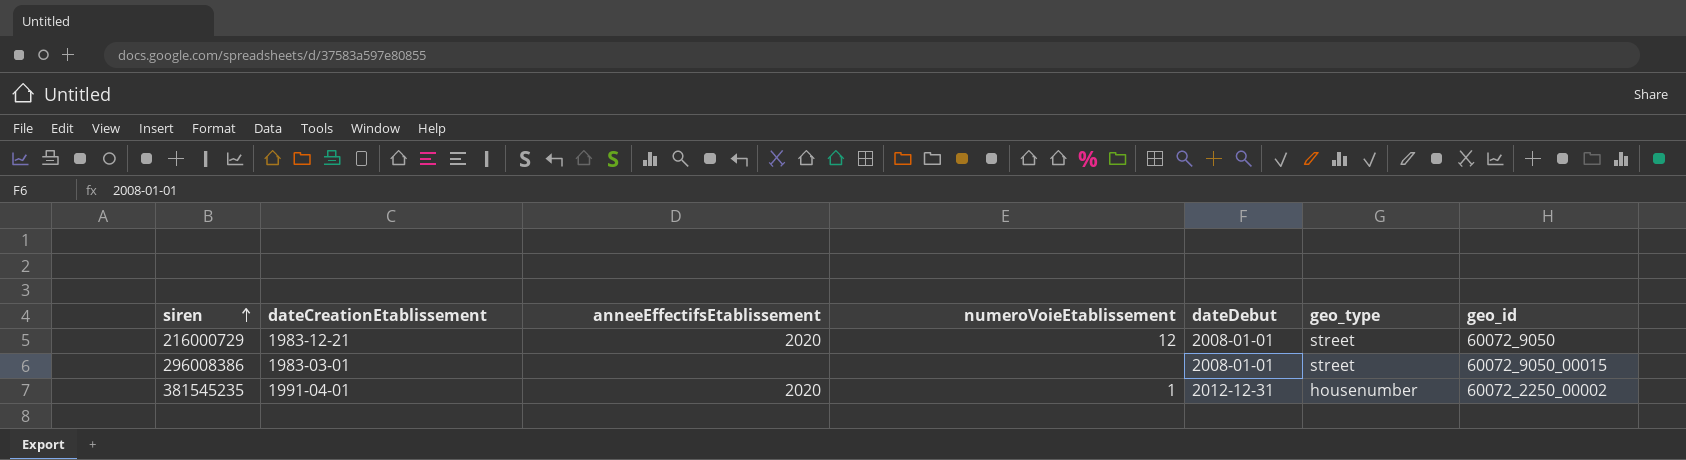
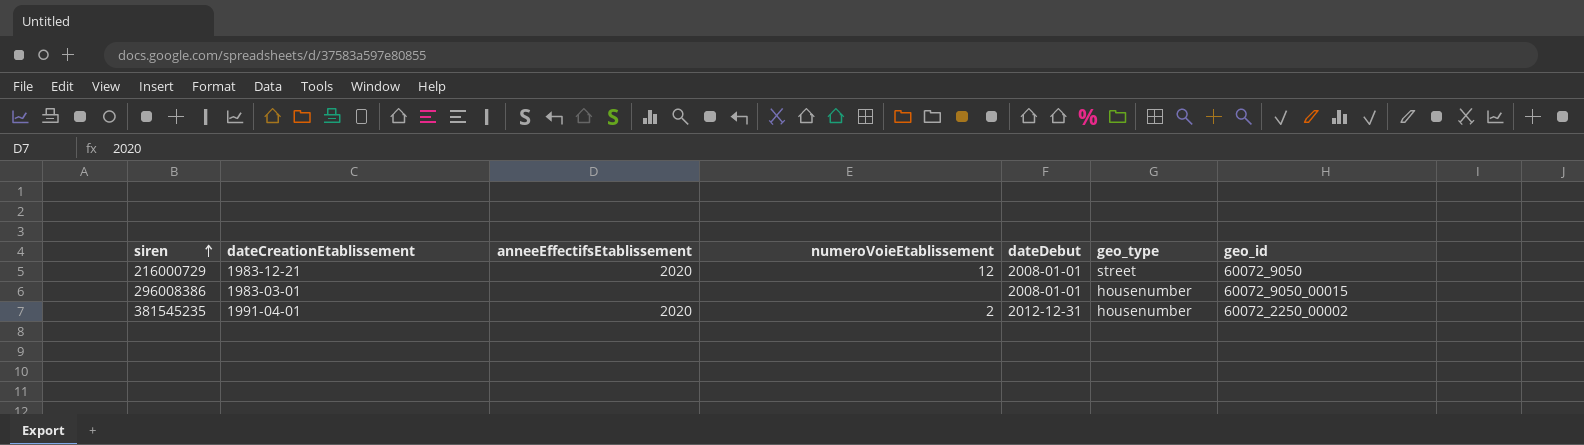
296008386 | geo_type: street -> housenumber
381545235 | numeroVoieEtablissement: 1 -> 2

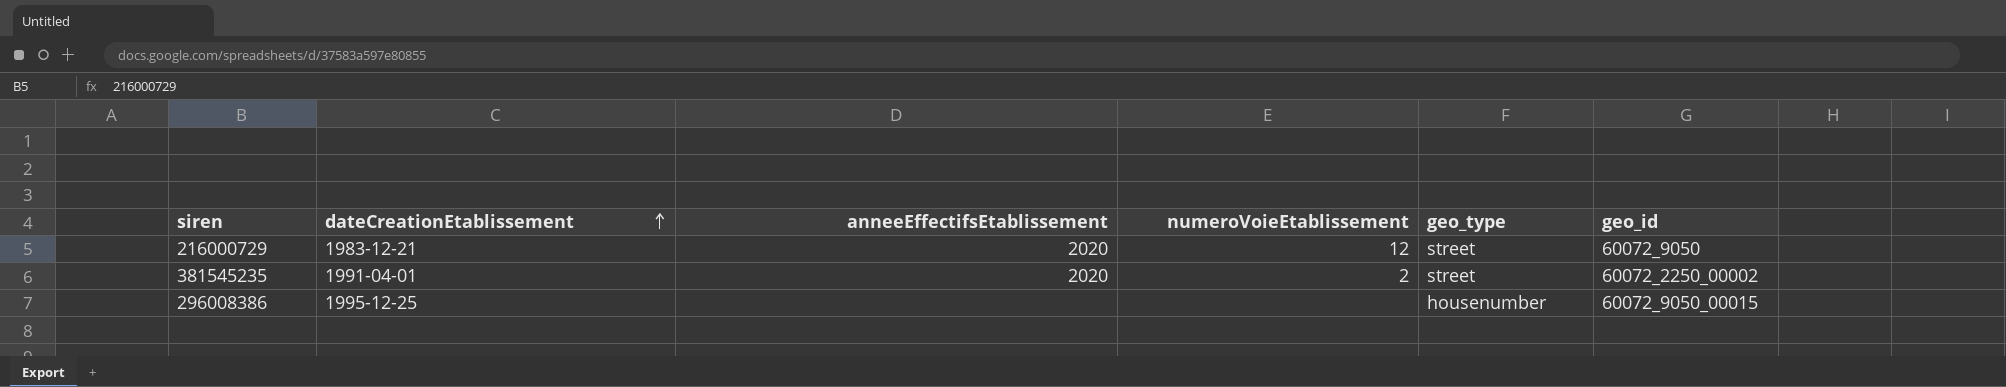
row order: siren ascending -> dateCreationEtablissement ascending
column dateDebut | position: 5 -> none
381545235 | geo_type: housenumber -> street
296008386 | dateCreationEtablissement: 1983-03-01 -> 1995-12-25

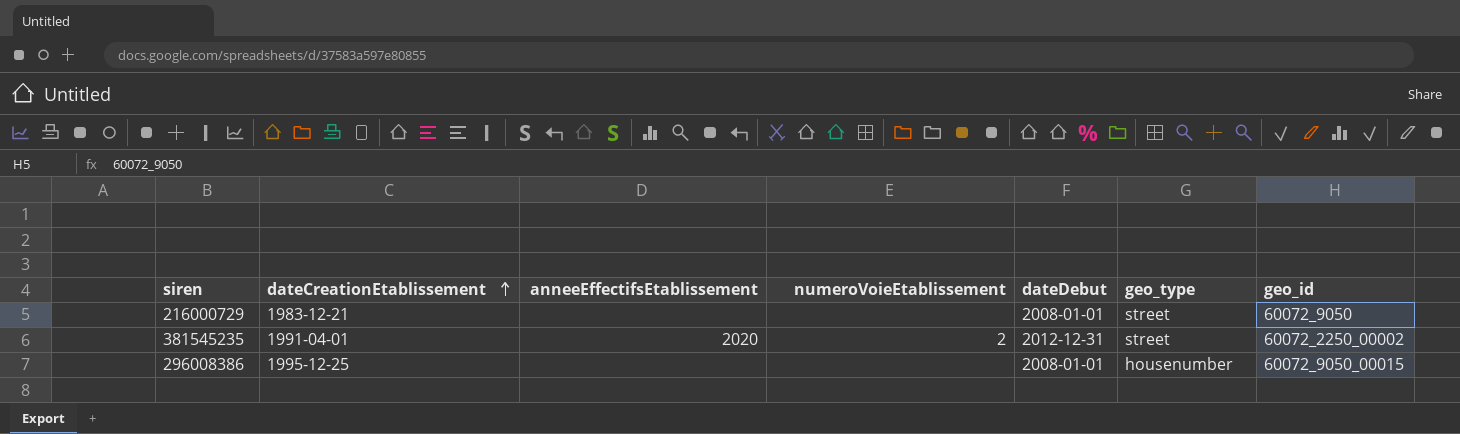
column dateDebut | position: none -> 5
216000729 | anneeEffectifsEtablissement: 2020 -> none
216000729 | numeroVoieEtablissement: 12 -> none

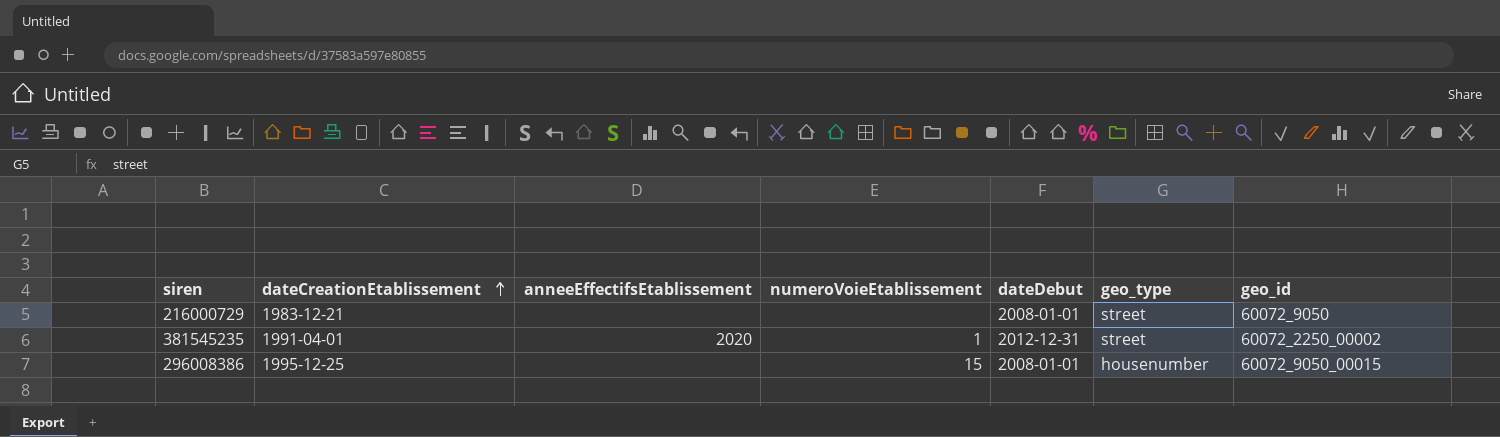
381545235 | numeroVoieEtablissement: 2 -> 1
296008386 | numeroVoieEtablissement: none -> 15

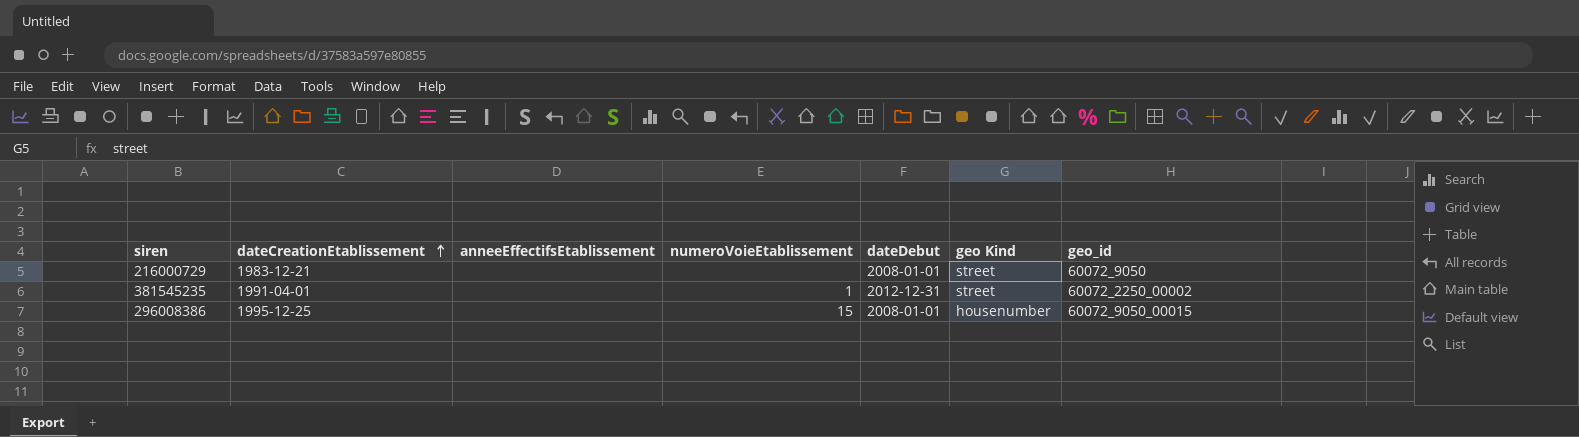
column name: geo_type -> geo Kind
381545235 | anneeEffectifsEtablissement: 2020 -> none

